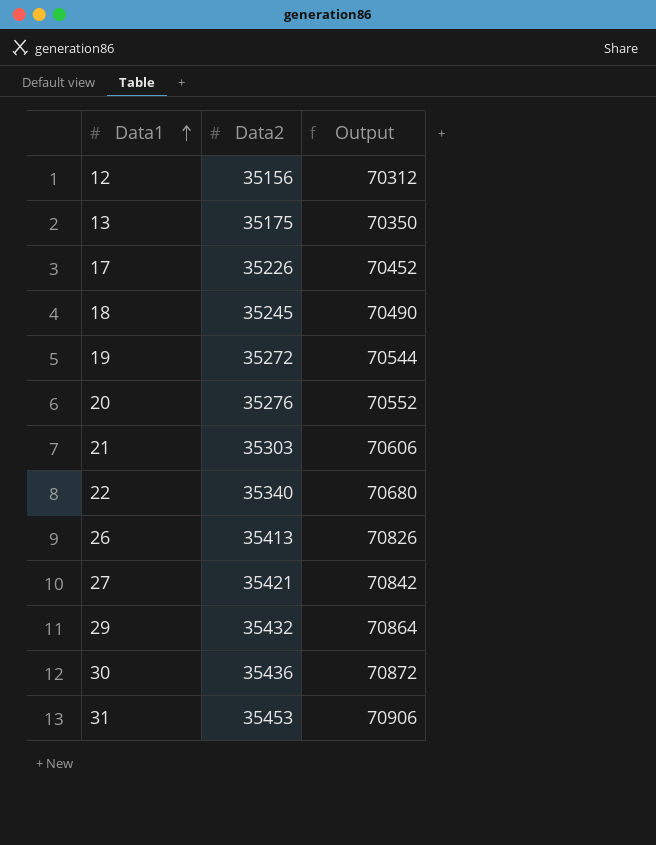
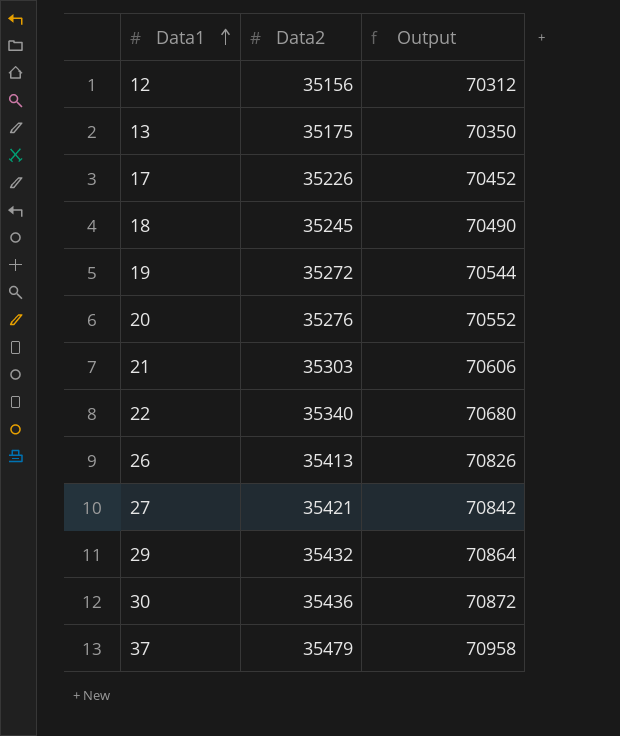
row 31: 35453 | 70906 -> none
row 37: none -> 35479 | 70958

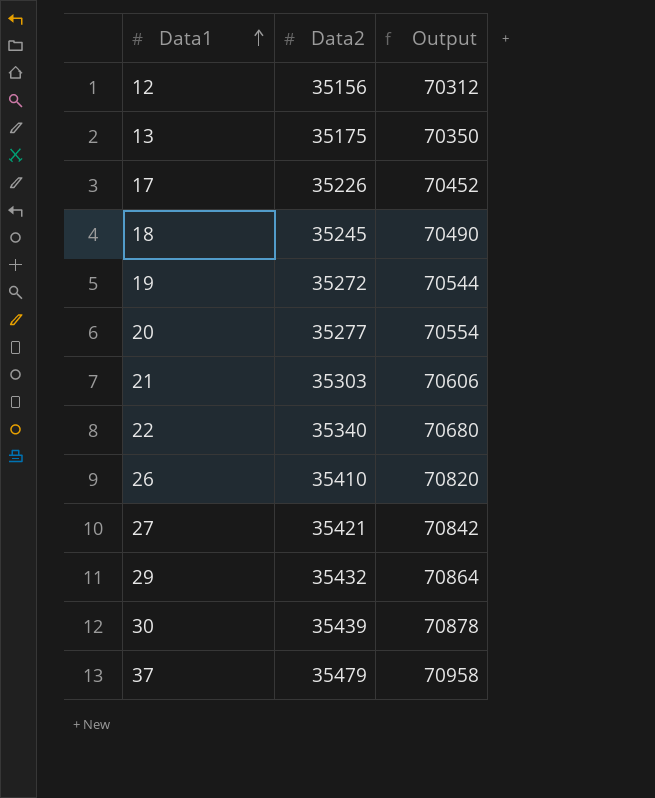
20 | Data2: 35276 -> 35277
20 | Output: 70552 -> 70554
26 | Data2: 35413 -> 35410
26 | Output: 70826 -> 70820
30 | Data2: 35436 -> 35439
30 | Output: 70872 -> 70878

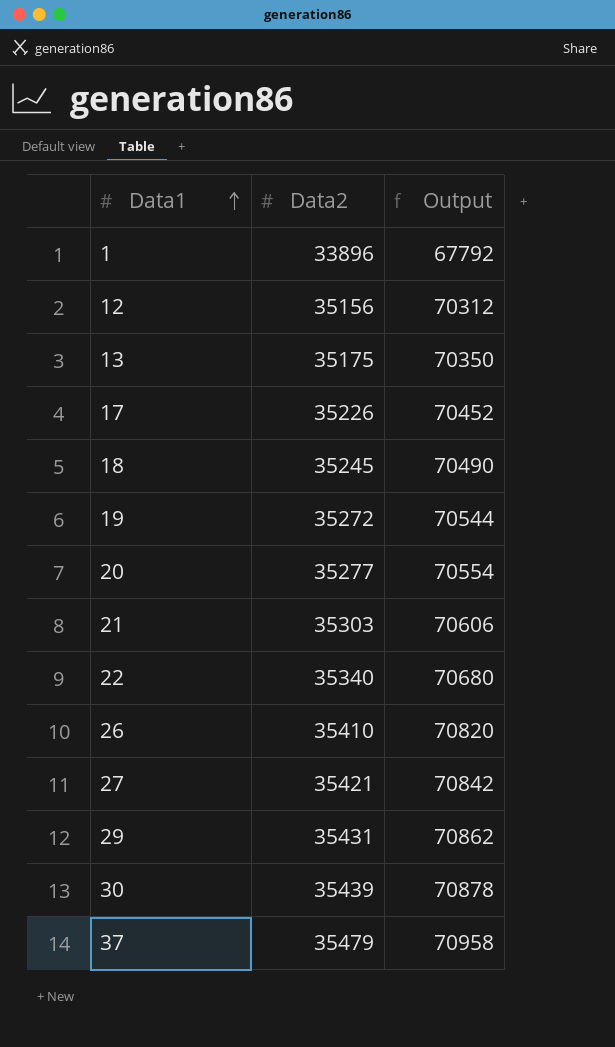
row 1: none -> 33896 | 67792
29 | Data2: 35432 -> 35431
29 | Output: 70864 -> 70862

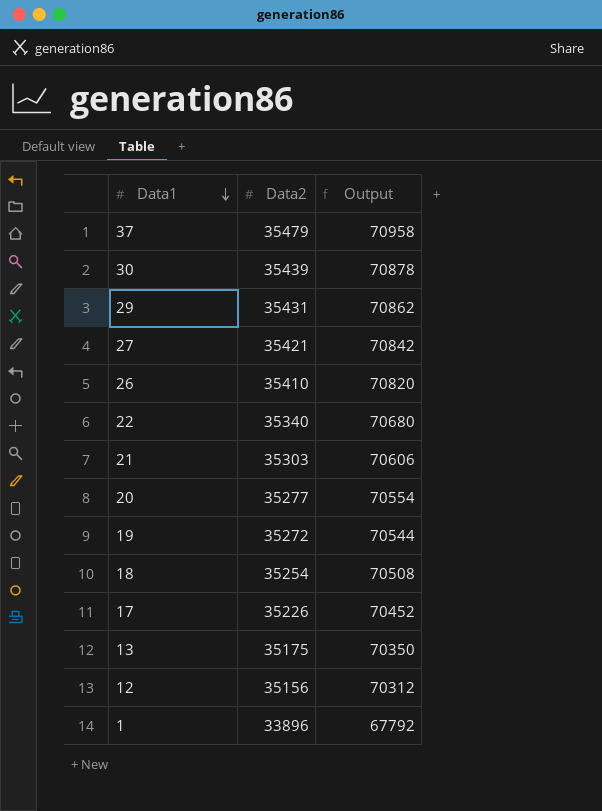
row order: Data1 ascending -> Data1 descending
18 | Data2: 35245 -> 35254
18 | Output: 70490 -> 70508

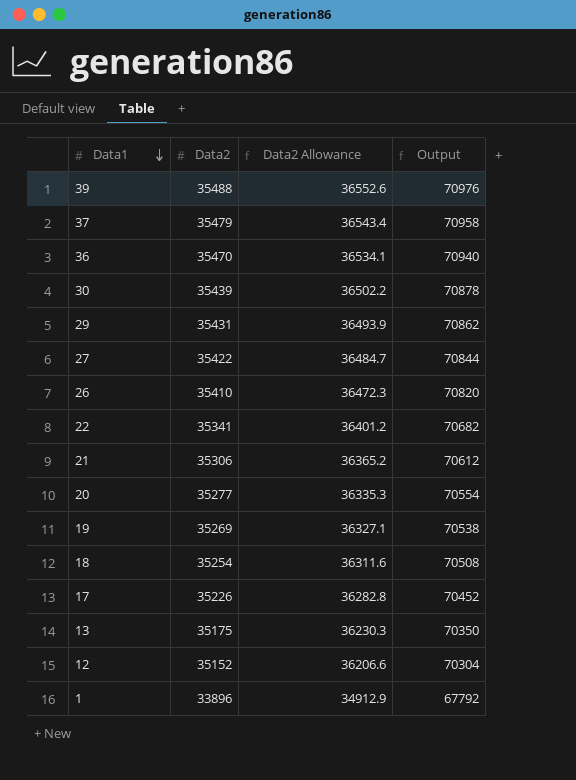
column Data2 Allowance | formula: none -> [Data2] * 1.03
row 39: none -> 35488 | 36552.6 | 70976
row 36: none -> 35470 | 36534.1 | 70940
27 | Data2: 35421 -> 35422
27 | Output: 70842 -> 70844
22 | Data2: 35340 -> 35341
22 | Output: 70680 -> 70682
21 | Data2: 35303 -> 35306
21 | Output: 70606 -> 70612
19 | Data2: 35272 -> 35269
19 | Output: 70544 -> 70538
12 | Data2: 35156 -> 35152
12 | Output: 70312 -> 70304

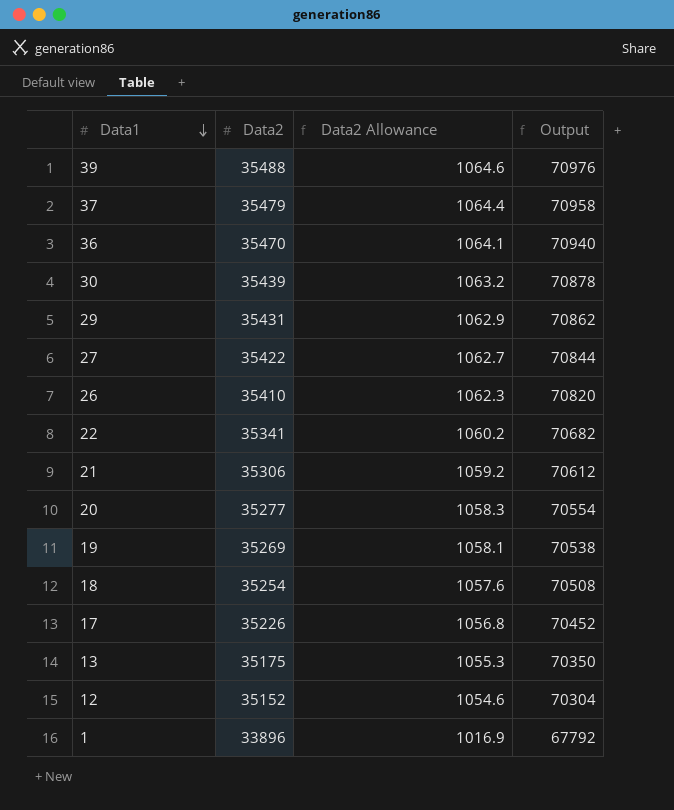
column Data2 Allowance | formula: [Data2] * 1.03 -> [Data2] * 0.03

